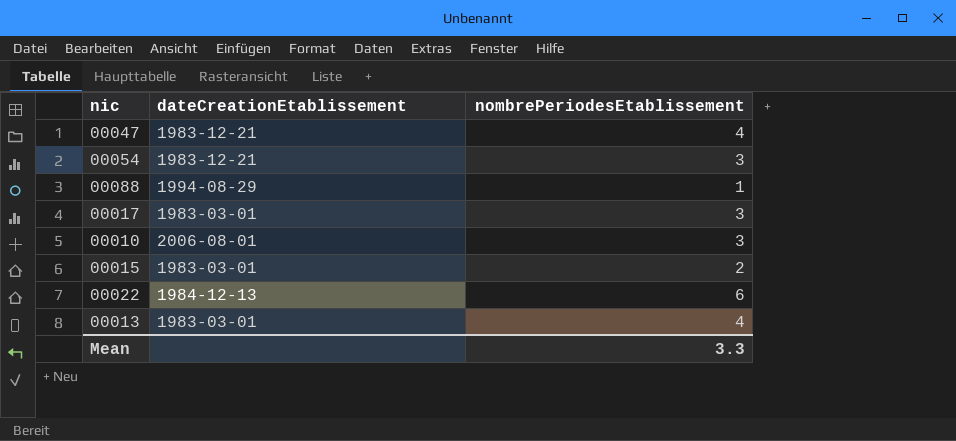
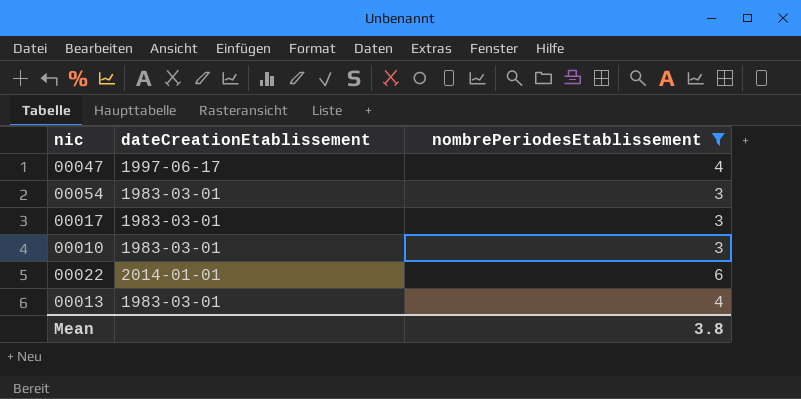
filter: none -> nombrePeriodesEtablissement >= 3
00047 | dateCreationEtablissement: 1983-12-21 -> 1997-06-17
00054 | dateCreationEtablissement: 1983-12-21 -> 1983-03-01
00010 | dateCreationEtablissement: 2006-08-01 -> 1983-03-01
00022 | dateCreationEtablissement: 1984-12-13 -> 2014-01-01
Mean | nombrePeriodesEtablissement: 3.3 -> 3.8

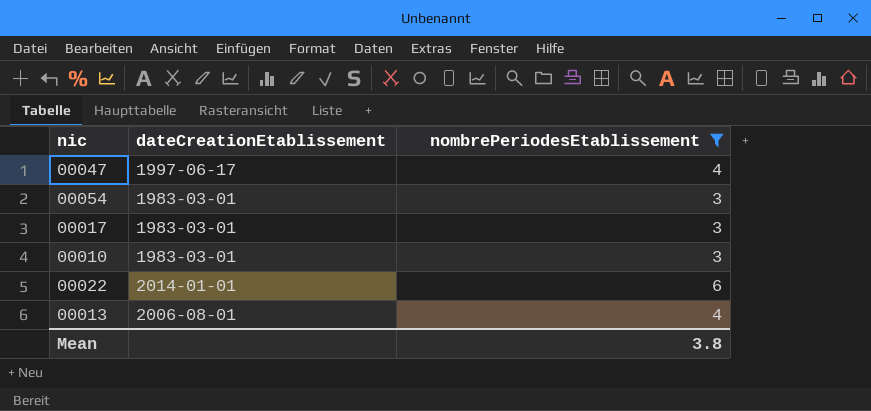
00013 | dateCreationEtablissement: 1983-03-01 -> 2006-08-01

